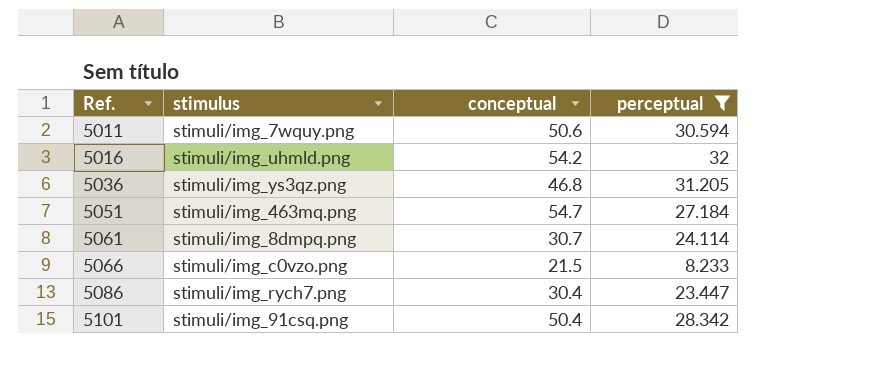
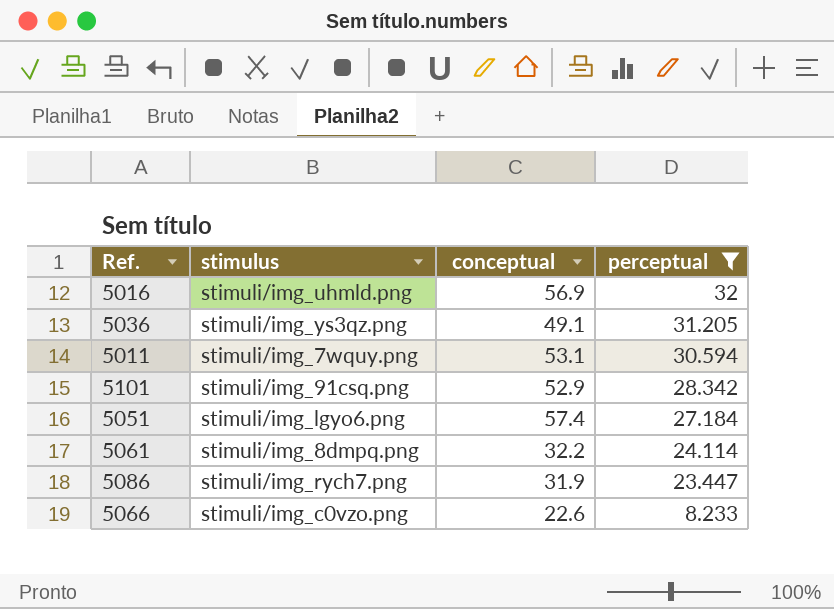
row order: Ref. ascending -> perceptual descending
5016 | conceptual: 54.2 -> 56.9
5036 | conceptual: 46.8 -> 49.1
5011 | conceptual: 50.6 -> 53.1
5101 | conceptual: 50.4 -> 52.9
5051 | stimulus: stimuli/img_463mq.png -> stimuli/img_lgyo6.png
5051 | conceptual: 54.7 -> 57.4
5061 | conceptual: 30.7 -> 32.2
5086 | conceptual: 30.4 -> 31.9
5066 | conceptual: 21.5 -> 22.6

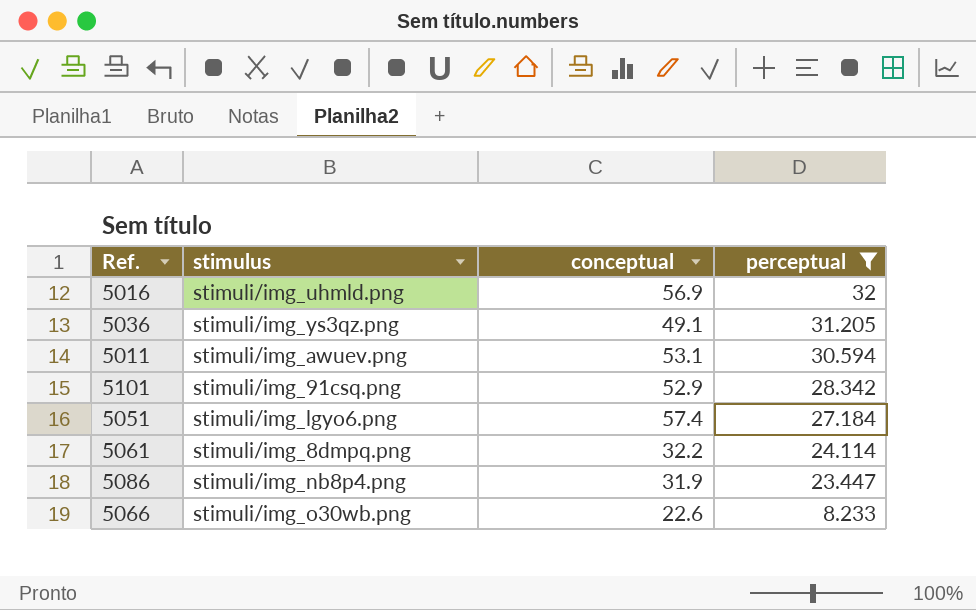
5011 | stimulus: stimuli/img_7wquy.png -> stimuli/img_awuev.png
5086 | stimulus: stimuli/img_rych7.png -> stimuli/img_nb8p4.png
5066 | stimulus: stimuli/img_c0vzo.png -> stimuli/img_o30wb.png

